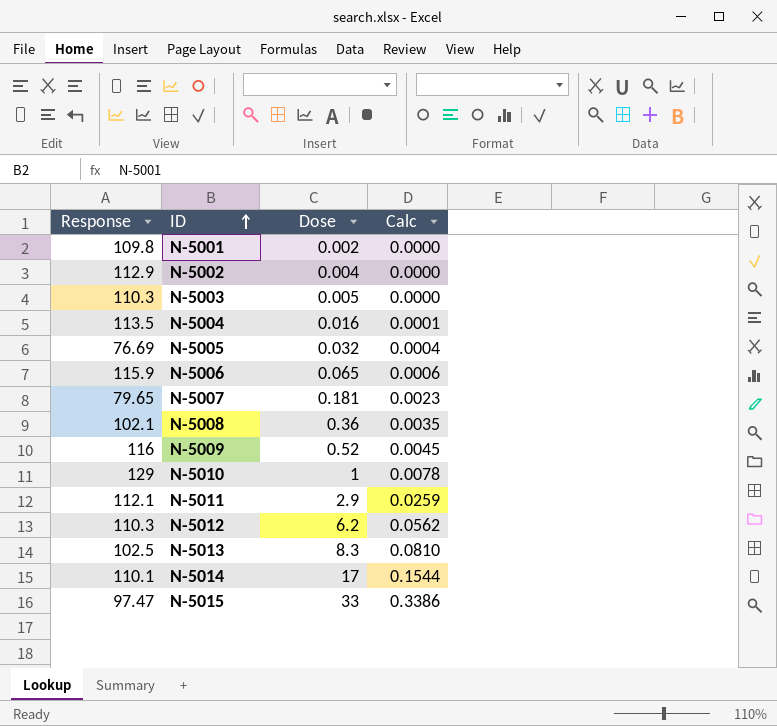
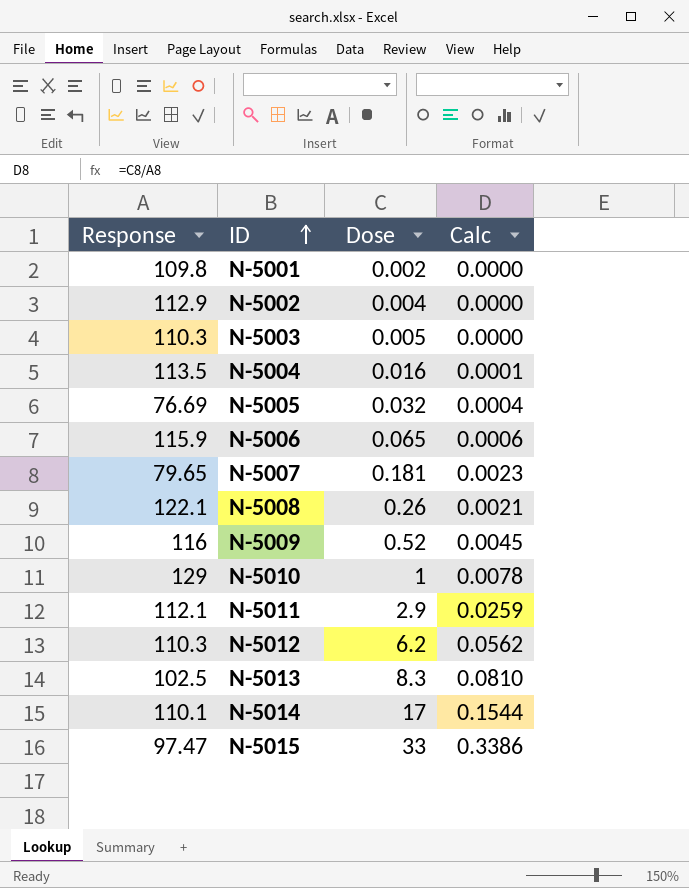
N-5008 | Response: 102.1 -> 122.1
N-5008 | Dose: 0.36 -> 0.26
N-5008 | Calc: 0.0035 -> 0.0021

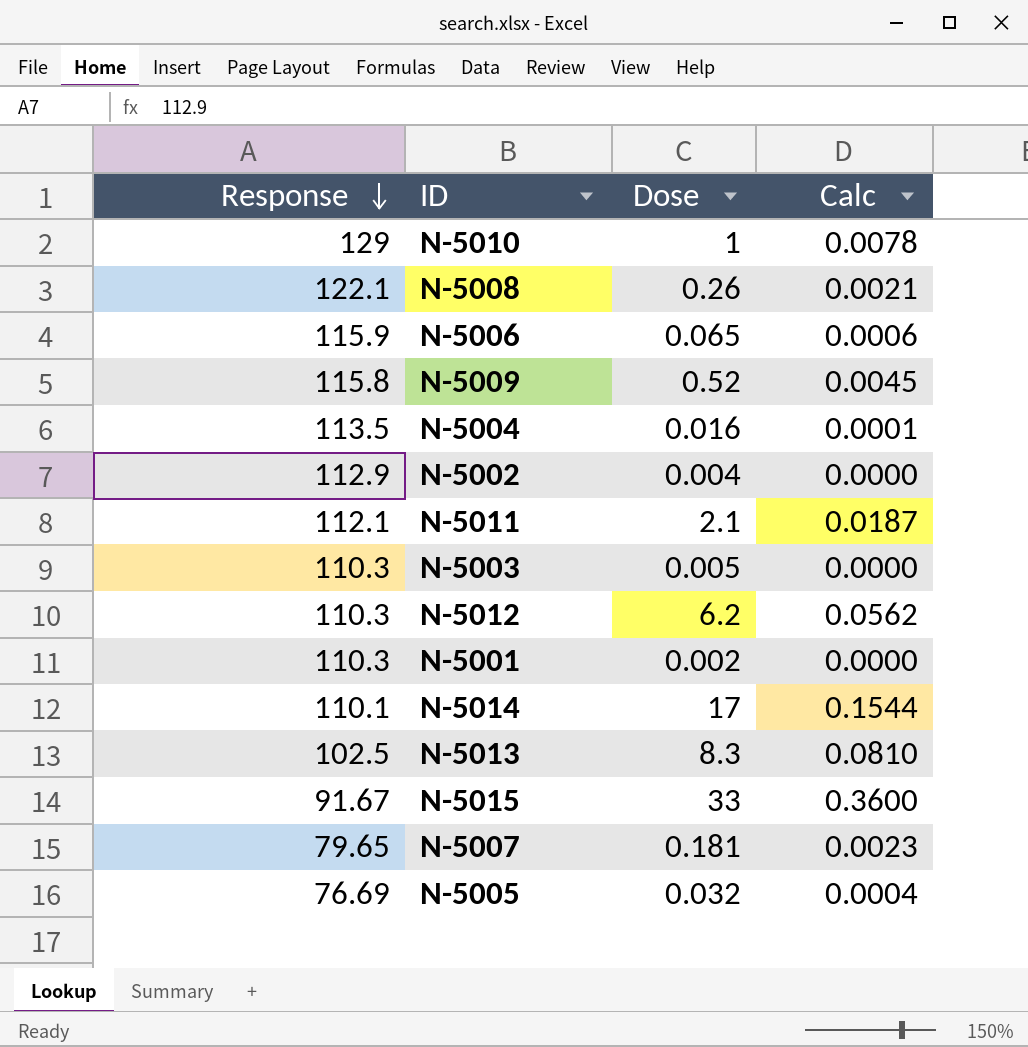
row order: ID ascending -> Response descending
N-5009 | Response: 116 -> 115.8
N-5011 | Dose: 2.9 -> 2.1
N-5011 | Calc: 0.0259 -> 0.0187
N-5001 | Response: 109.8 -> 110.3
N-5015 | Response: 97.47 -> 91.67
N-5015 | Calc: 0.3386 -> 0.3600

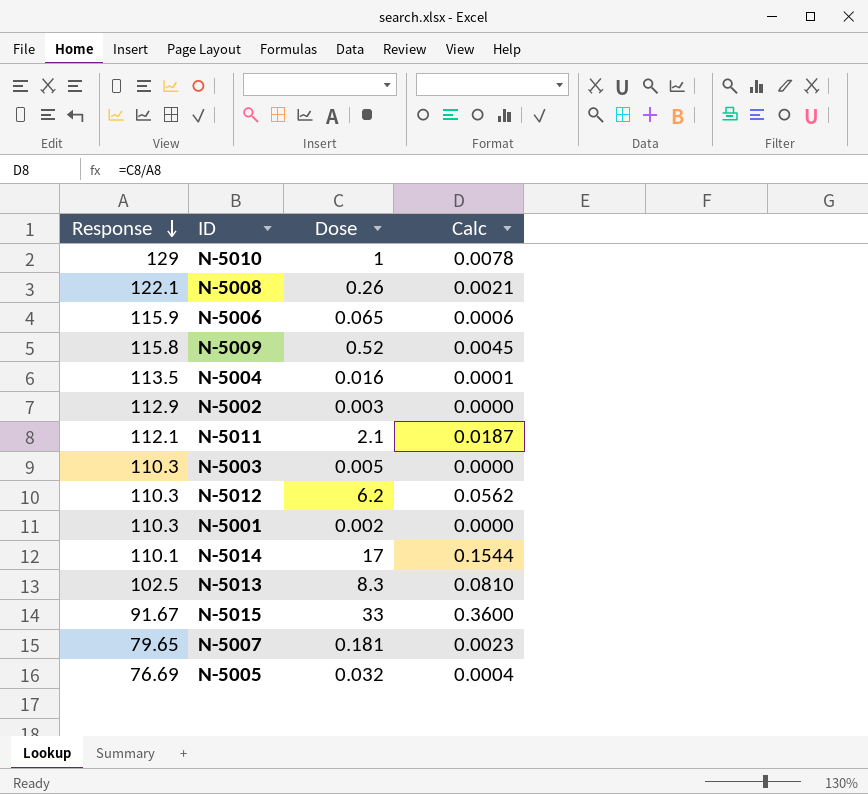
N-5002 | Dose: 0.004 -> 0.003

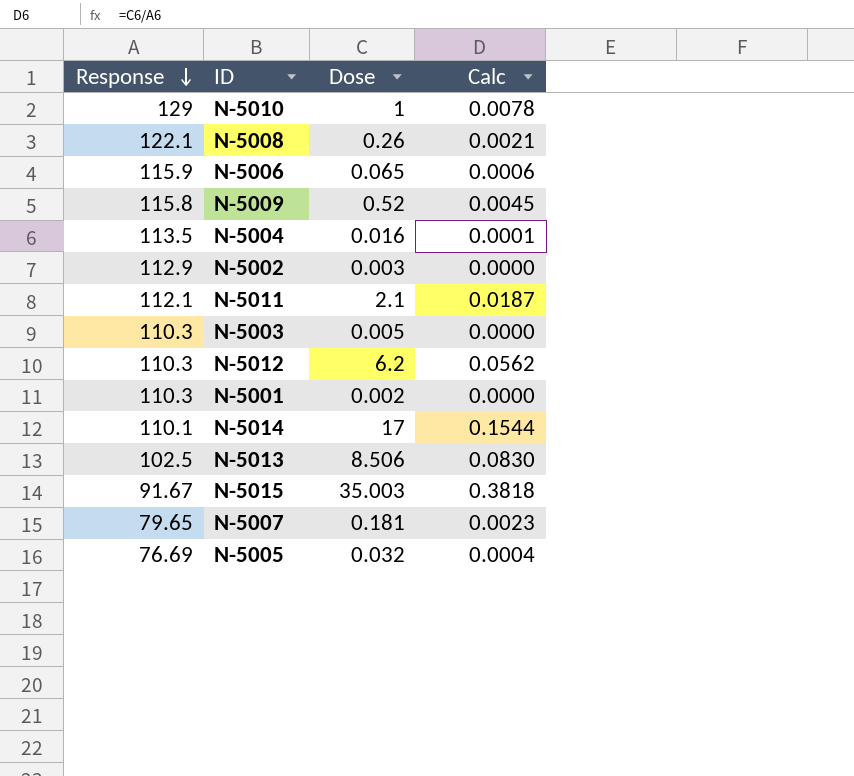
N-5013 | Dose: 8.3 -> 8.506
N-5013 | Calc: 0.0810 -> 0.0830
N-5015 | Dose: 33 -> 35.003
N-5015 | Calc: 0.3600 -> 0.3818

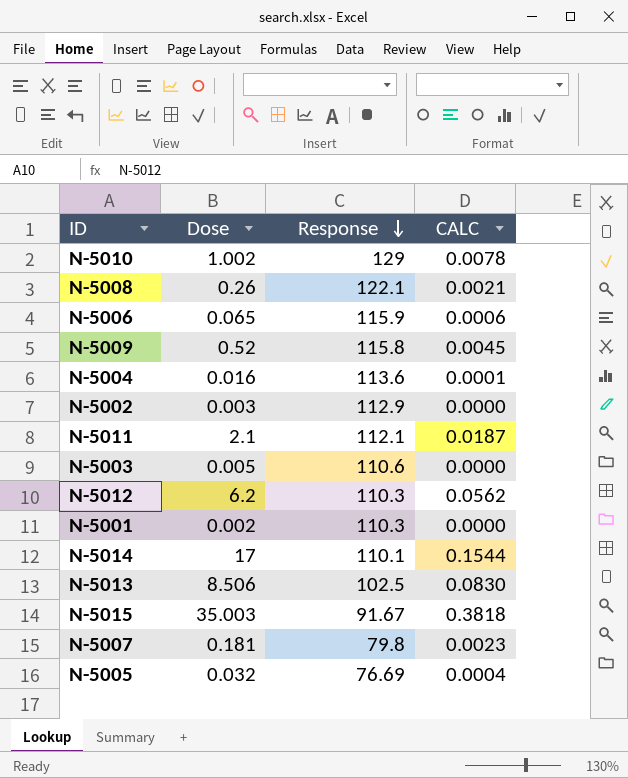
column Response | position: 1 -> 3
column name: Calc -> CALC
N-5010 | Dose: 1 -> 1.002
N-5004 | Response: 113.5 -> 113.6
N-5003 | Response: 110.3 -> 110.6
N-5007 | Response: 79.65 -> 79.8

